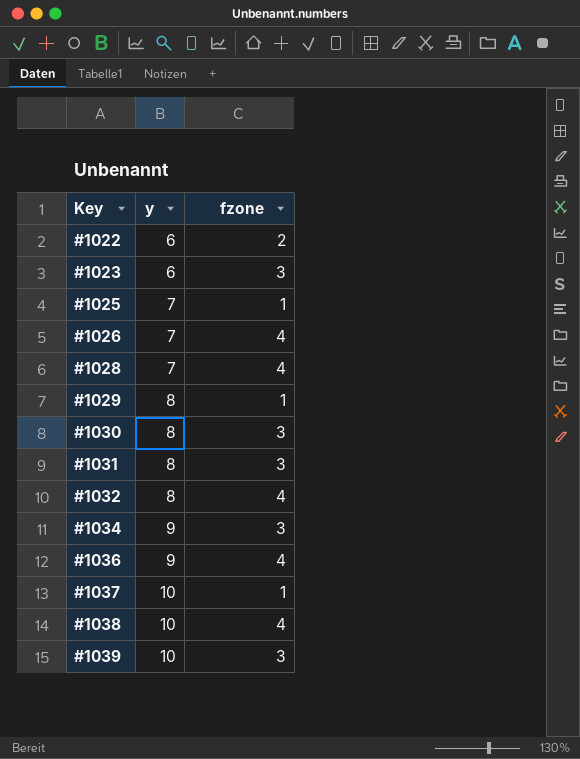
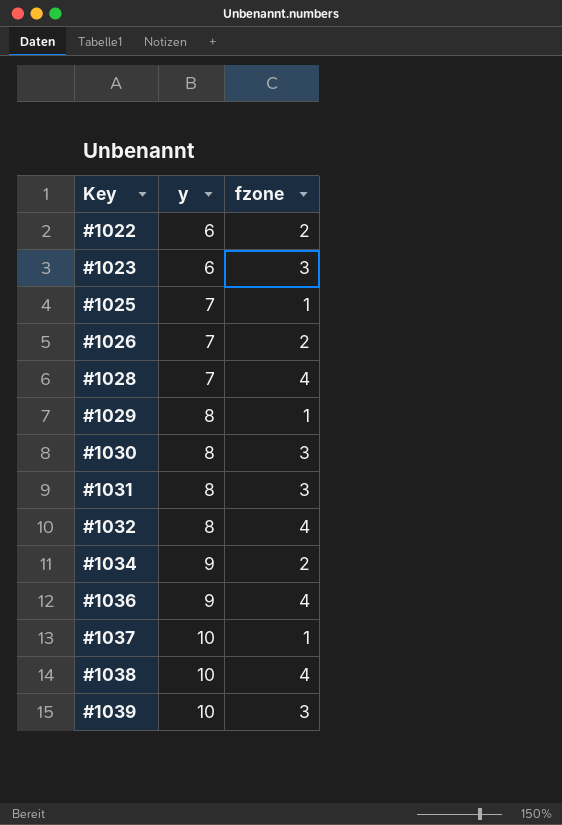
#1026 | fzone: 4 -> 2
#1034 | fzone: 3 -> 2

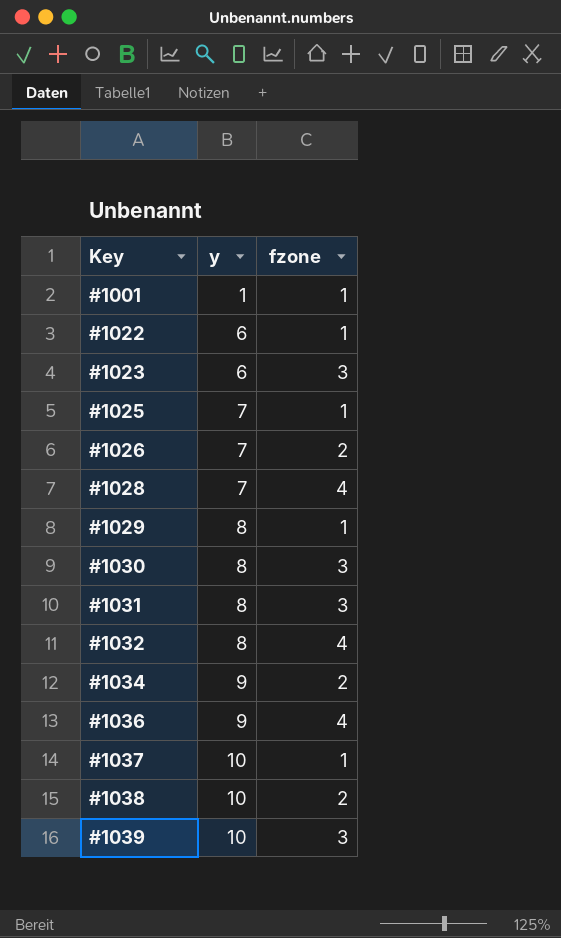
row #1001: none -> 1 | 1
#1022 | fzone: 2 -> 1
#1038 | fzone: 4 -> 2

